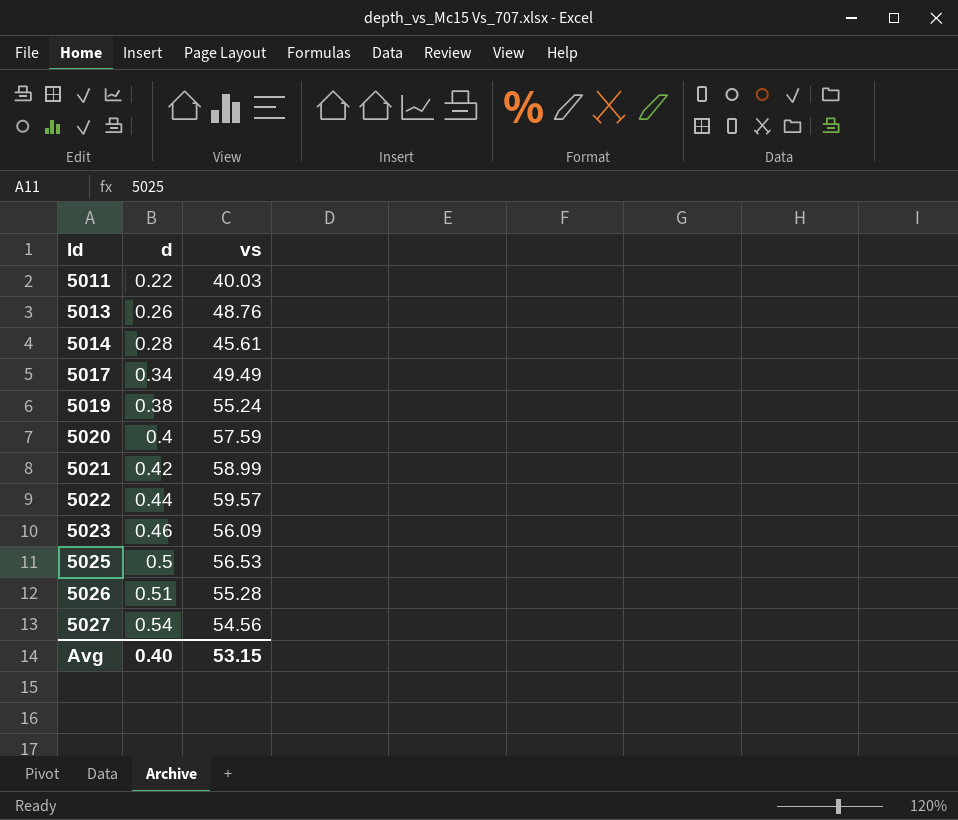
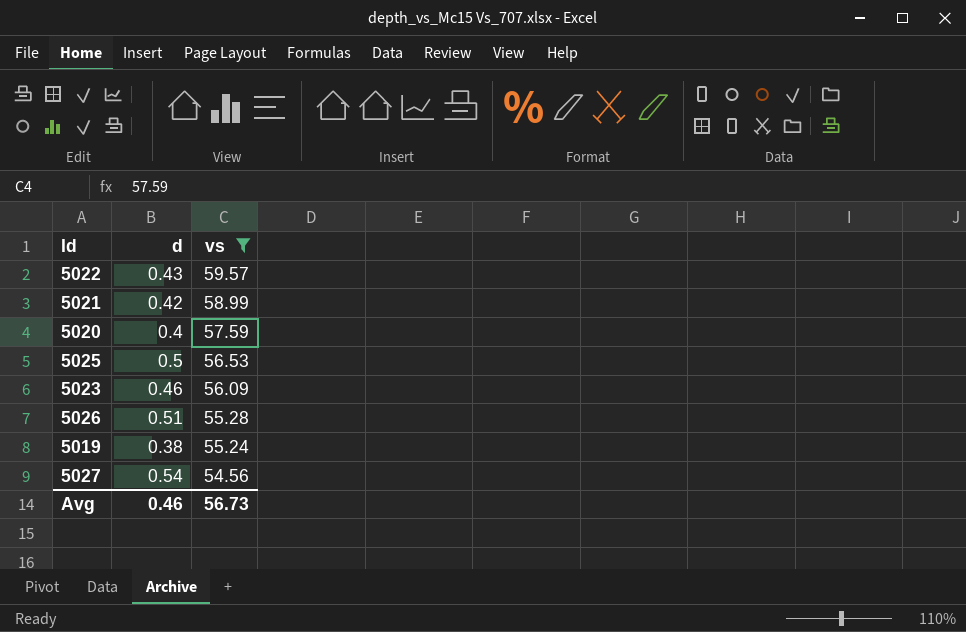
filter: none -> vs >= 54.56
row order: Id ascending -> vs descending
5022 | d: 0.44 -> 0.43
Avg | d: 0.40 -> 0.46
Avg | vs: 53.15 -> 56.73

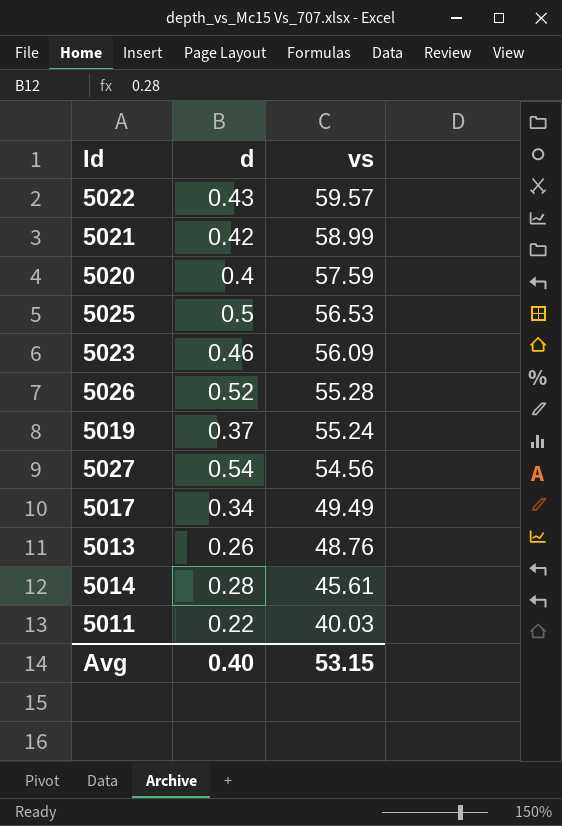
filter: vs >= 54.56 -> none
5026 | d: 0.51 -> 0.52
5019 | d: 0.38 -> 0.37
Avg | d: 0.46 -> 0.40
Avg | vs: 56.73 -> 53.15

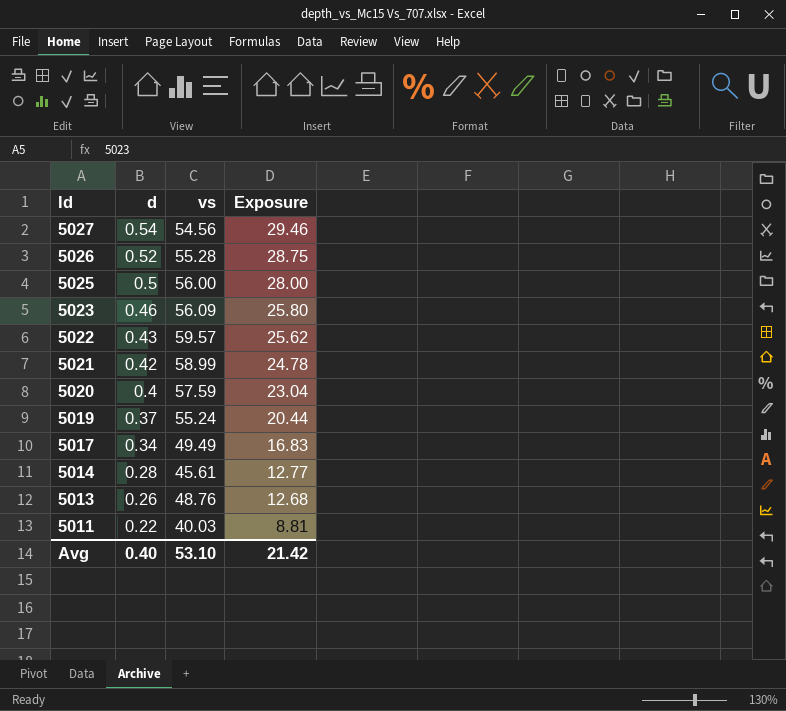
row order: vs descending -> Id descending
column Exposure | formula: none -> [d] * [vs]
5025 | vs: 56.53 -> 56.00
Avg | vs: 53.15 -> 53.10

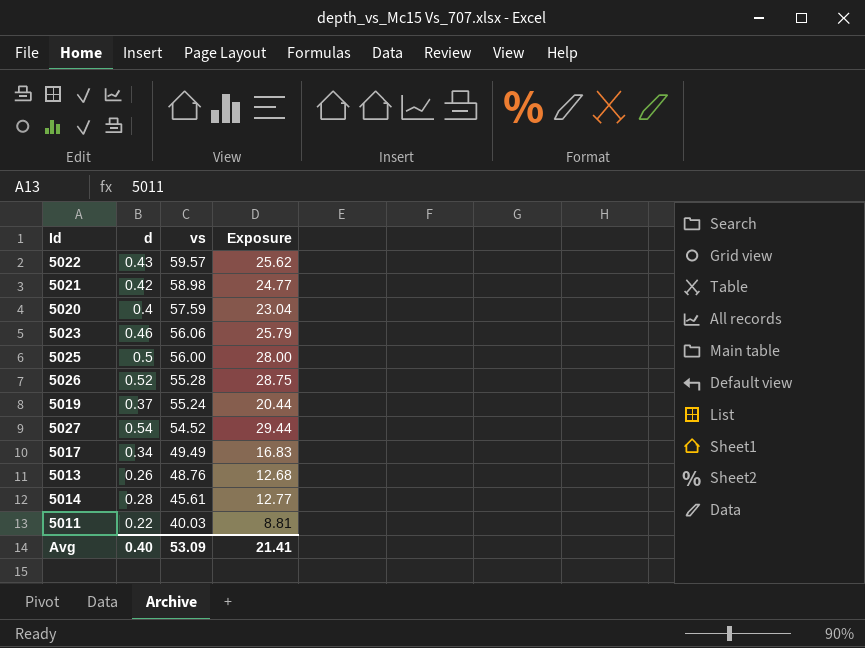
row order: Id descending -> vs descending
5021 | vs: 58.99 -> 58.98
5021 | Exposure: 24.78 -> 24.77
5023 | vs: 56.09 -> 56.06
5023 | Exposure: 25.80 -> 25.79
5027 | vs: 54.56 -> 54.52
5027 | Exposure: 29.46 -> 29.44
Avg | vs: 53.10 -> 53.09
Avg | Exposure: 21.42 -> 21.41

